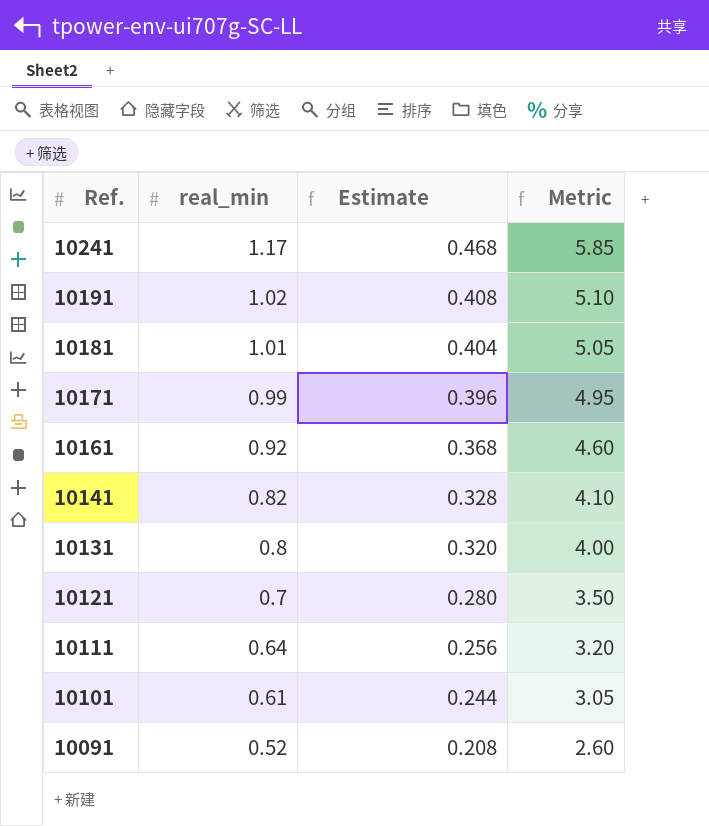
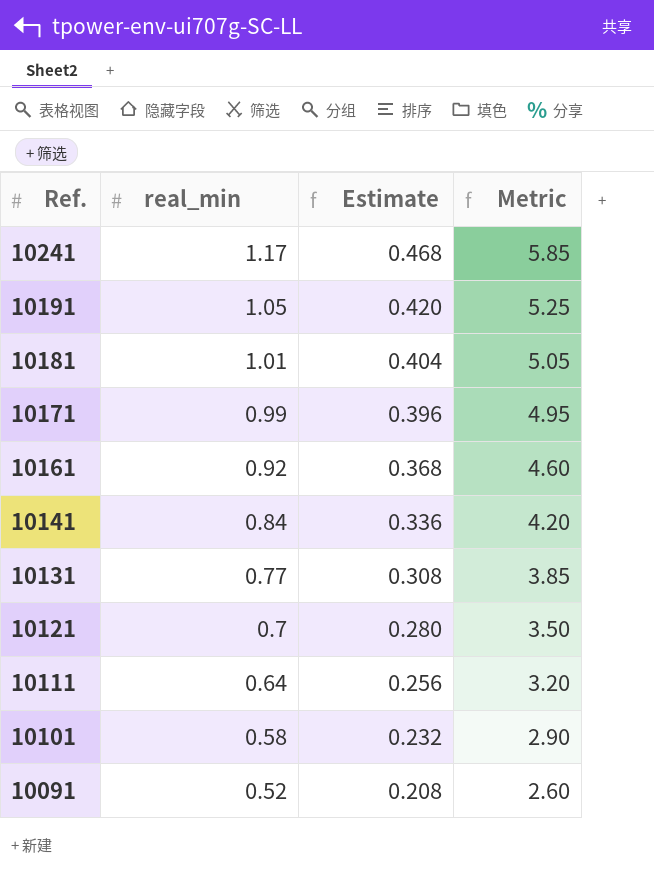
10191 | real_min: 1.02 -> 1.05
10191 | Estimate: 0.408 -> 0.420
10191 | Metric: 5.10 -> 5.25
10141 | real_min: 0.82 -> 0.84
10141 | Estimate: 0.328 -> 0.336
10141 | Metric: 4.10 -> 4.20
10131 | real_min: 0.8 -> 0.77
10131 | Estimate: 0.320 -> 0.308
10131 | Metric: 4.00 -> 3.85
10101 | real_min: 0.61 -> 0.58
10101 | Estimate: 0.244 -> 0.232
10101 | Metric: 3.05 -> 2.90

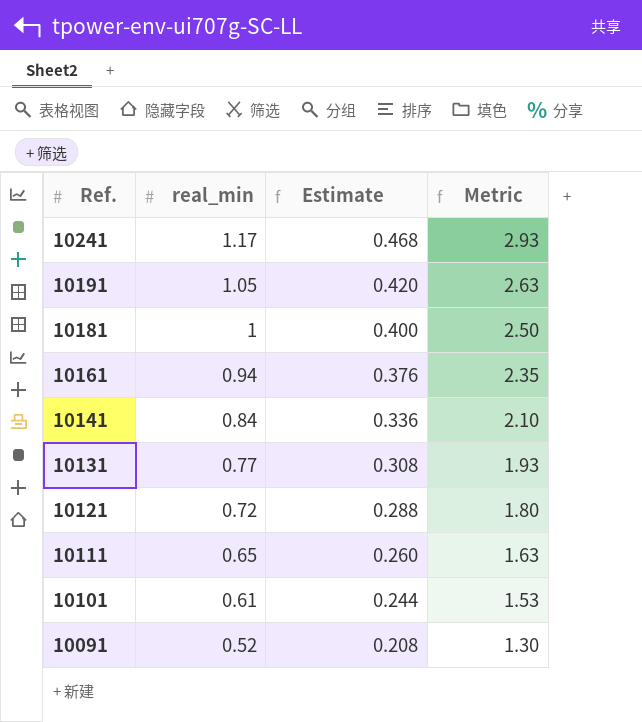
column Metric | formula: [real_min] * 5 -> [real_min] * 2.5
row 10171: 0.99 | 0.396 | 4.95 -> none
10181 | real_min: 1.01 -> 1
10181 | Estimate: 0.404 -> 0.400
10161 | real_min: 0.92 -> 0.94
10161 | Estimate: 0.368 -> 0.376
10121 | real_min: 0.7 -> 0.72
10121 | Estimate: 0.280 -> 0.288
10111 | real_min: 0.64 -> 0.65
10111 | Estimate: 0.256 -> 0.260
10101 | real_min: 0.58 -> 0.61
10101 | Estimate: 0.232 -> 0.244

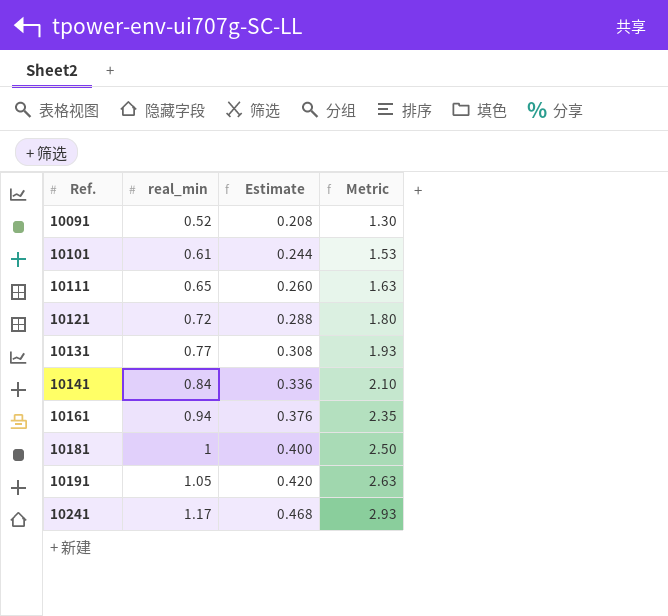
row order: Ref. descending -> Ref. ascending

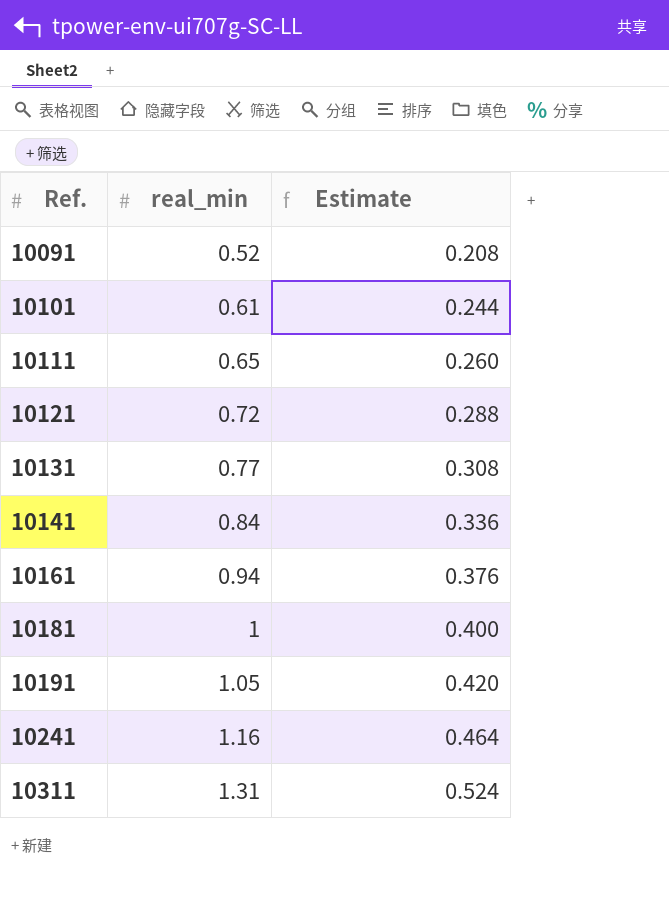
column Metric | formula: [real_min] * 2.5 -> none
10241 | real_min: 1.17 -> 1.16
10241 | Estimate: 0.468 -> 0.464
row 10311: none -> 1.31 | 0.524

